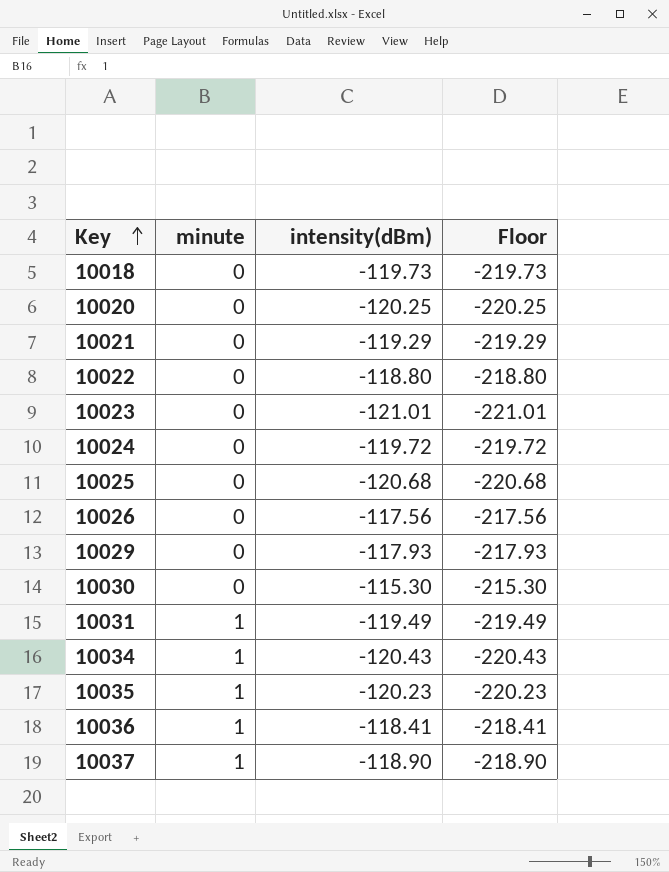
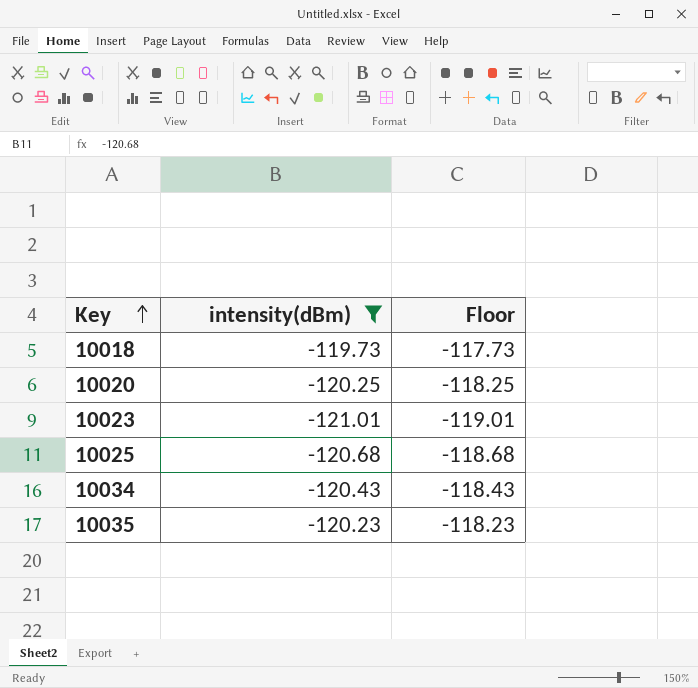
filter: none -> intensity(dBm) <= -119.73
column minute | position: 2 -> none
column Floor | formula: [intensity(dBm)] - 100 -> [intensity(dBm)] + 2

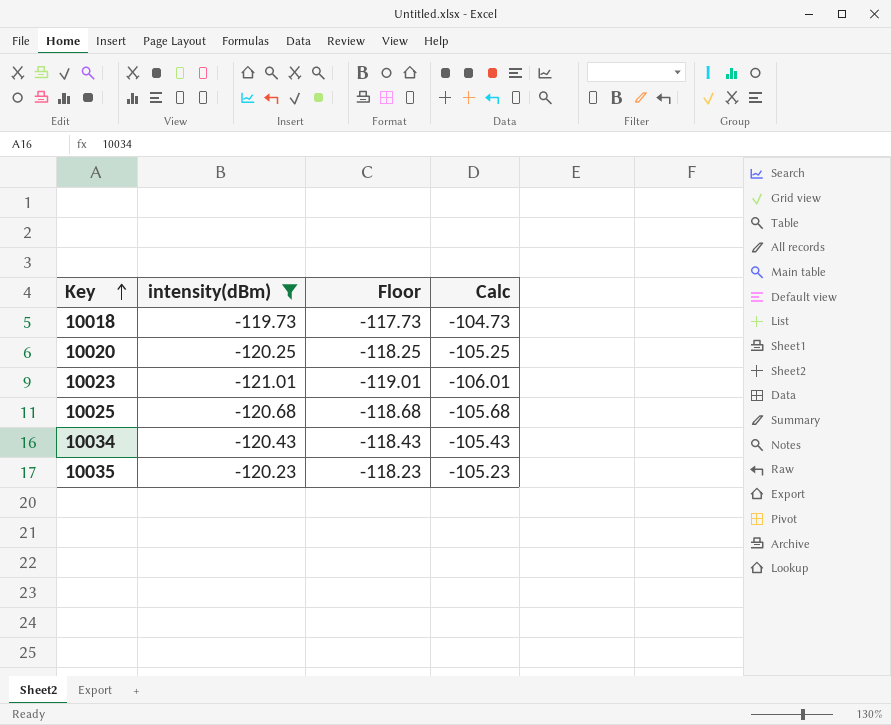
column Calc | formula: none -> [intensity(dBm)] + 15

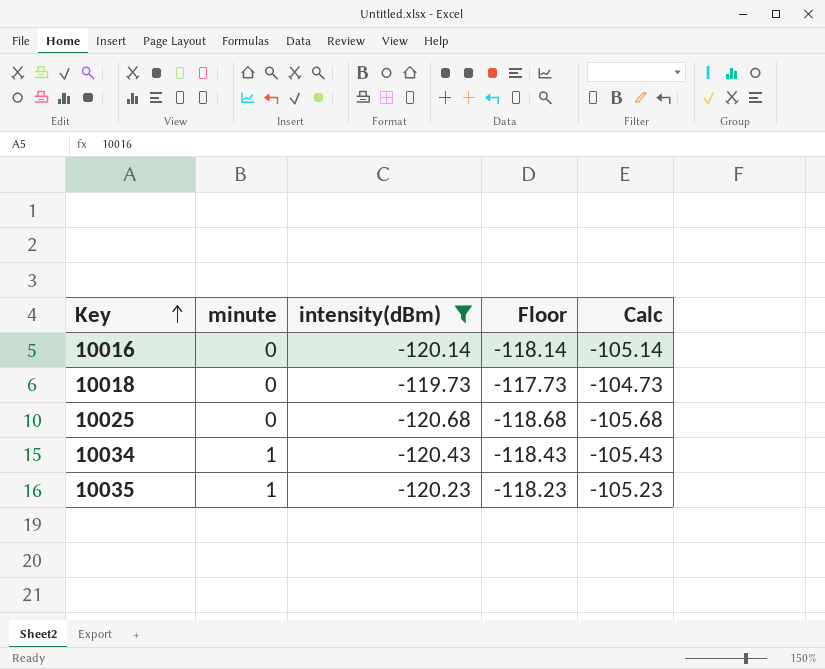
column minute | position: none -> 2
row 10020: -120.25 | -118.25 | -105.25 -> none
row 10023: -121.01 | -119.01 | -106.01 -> none
row 10016: none -> 0 | -120.14 | -118.14 | -105.14

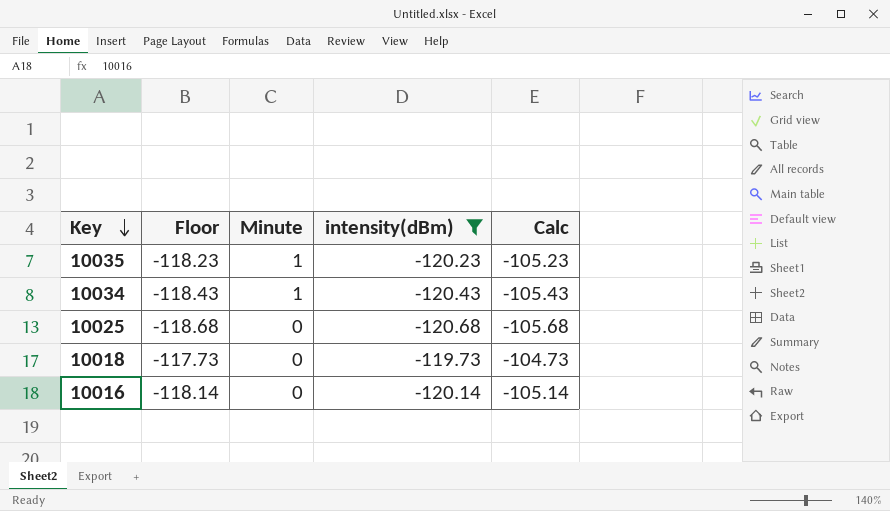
row order: Key ascending -> Key descending
column Floor | position: 4 -> 2
column name: minute -> Minute

